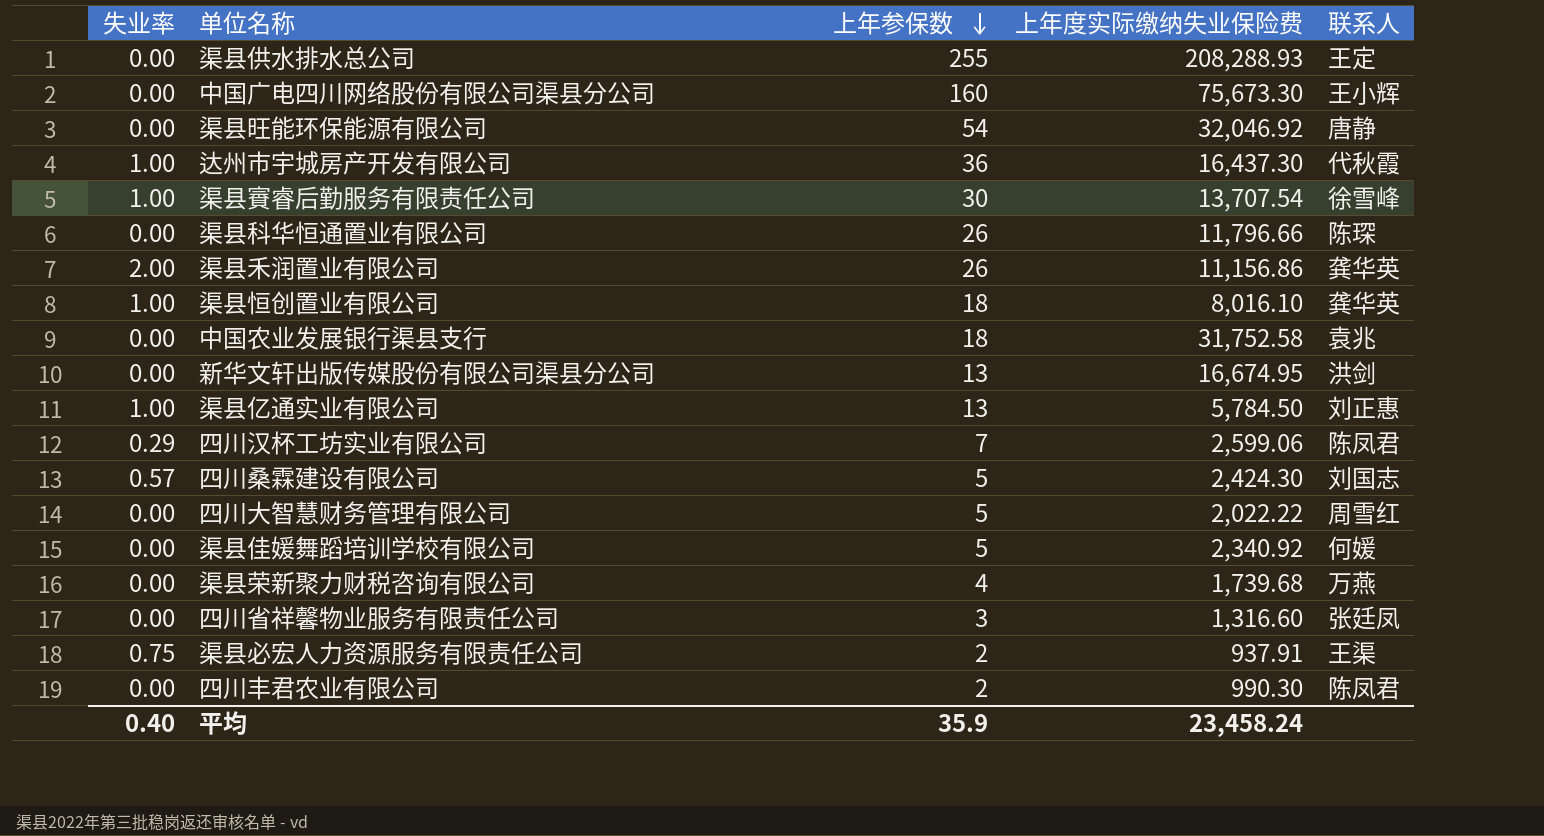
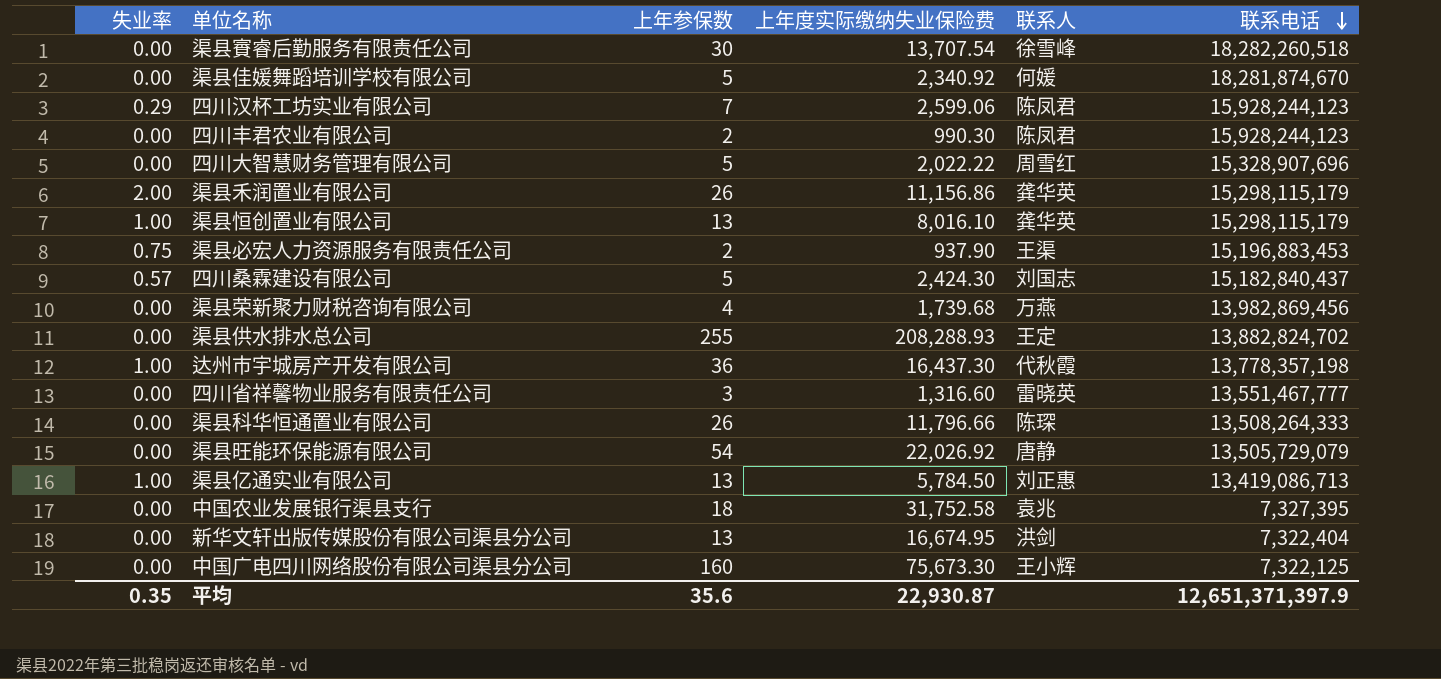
row order: 上年参保数 descending -> 联系电话 descending
column 联系电话 | position: none -> 6
渠县賨睿后勤服务有限责任公司 | 失业率: 1.00 -> 0.00
渠县恒创置业有限公司 | 上年参保数: 18 -> 13
渠县必宏人力资源服务有限责任公司 | 上年度实际缴纳失业保险费: 937.91 -> 937.90
四川省祥馨物业服务有限责任公司 | 联系人: 张廷凤 -> 雷晓英
渠县旺能环保能源有限公司 | 上年度实际缴纳失业保险费: 32,046.92 -> 22,026.92
平均 | 失业率: 0.40 -> 0.35
平均 | 上年参保数: 35.9 -> 35.6
平均 | 上年度实际缴纳失业保险费: 23,458.24 -> 22,930.87

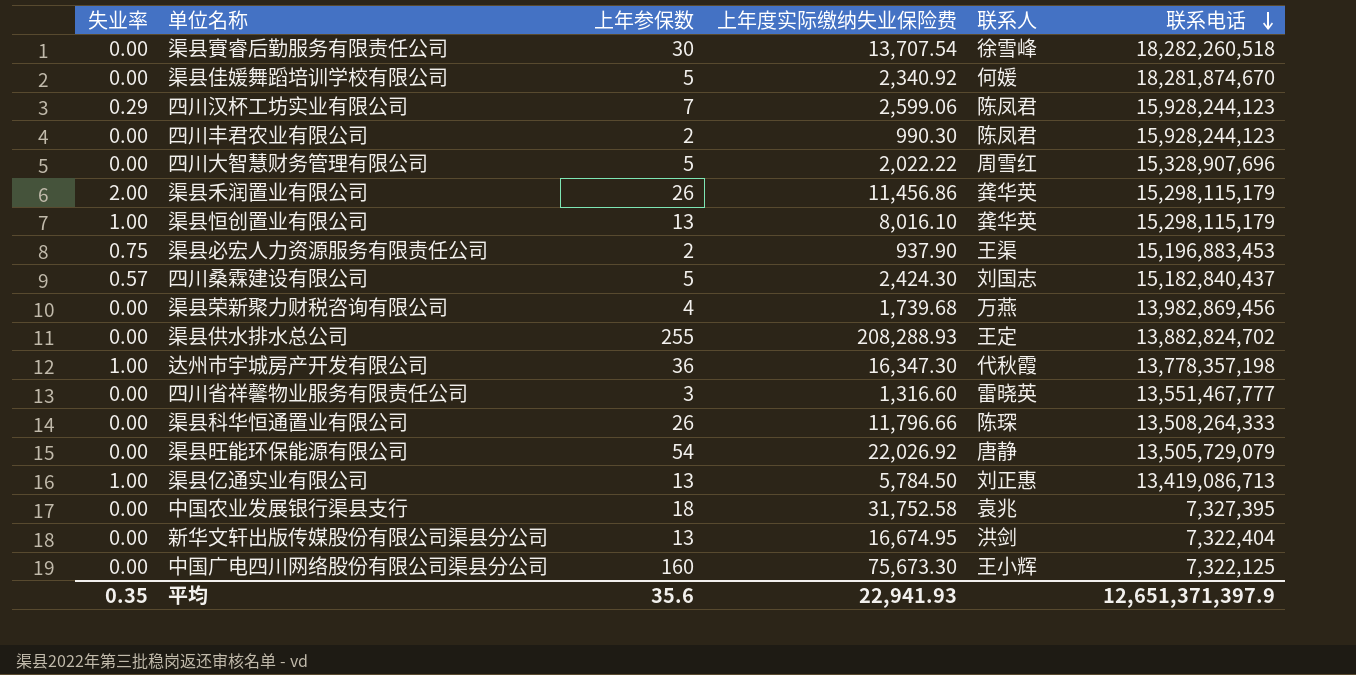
渠县禾润置业有限公司 | 上年度实际缴纳失业保险费: 11,156.86 -> 11,456.86
达州市宇城房产开发有限公司 | 上年度实际缴纳失业保险费: 16,437.30 -> 16,347.30
平均 | 上年度实际缴纳失业保险费: 22,930.87 -> 22,941.93

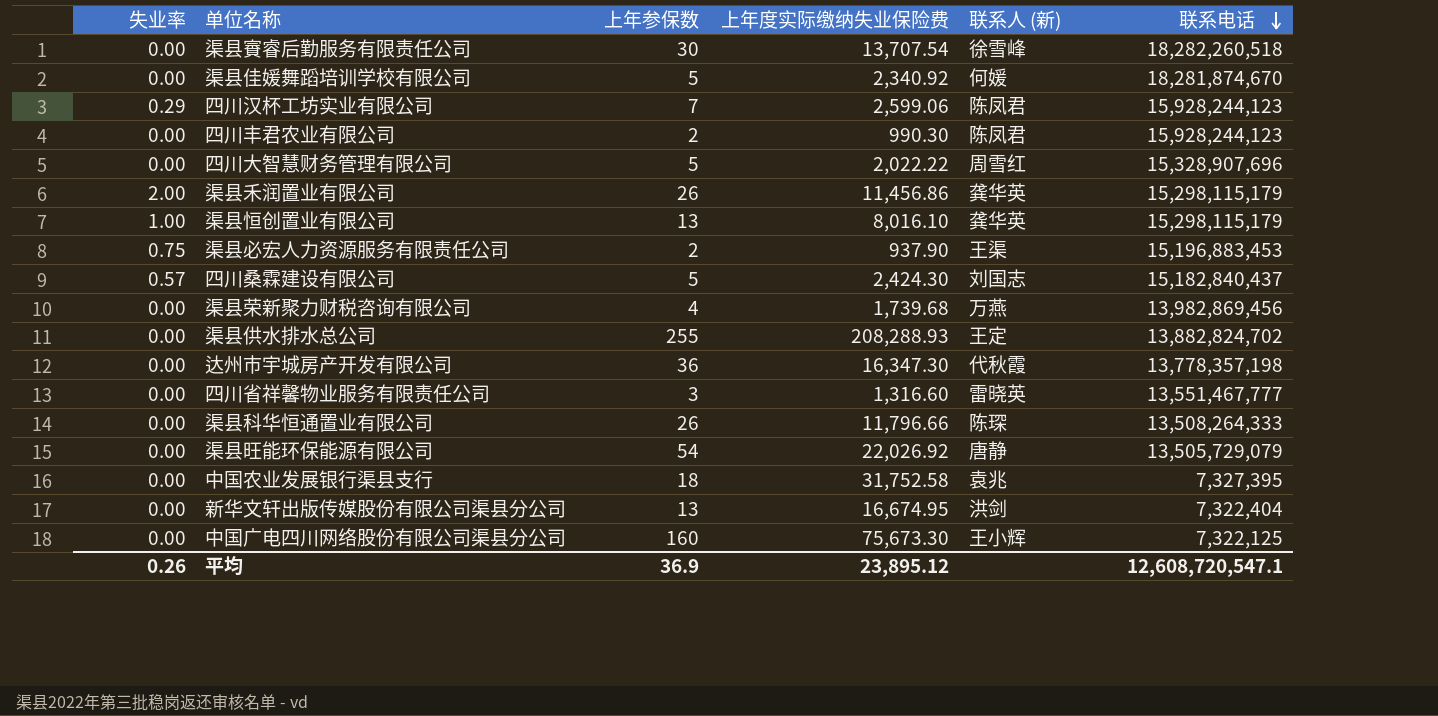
column name: 联系人 -> 联系人 (新)
row 渠县亿通实业有限公司: 1.00 | 13 | 5,784.50 | 刘正惠 | 13,419,086,713 -> none
达州市宇城房产开发有限公司 | 失业率: 1.00 -> 0.00
平均 | 失业率: 0.35 -> 0.26
平均 | 上年参保数: 35.6 -> 36.9
平均 | 上年度实际缴纳失业保险费: 22,941.93 -> 23,895.12
平均 | 联系电话: 12,651,371,397.9 -> 12,608,720,547.1

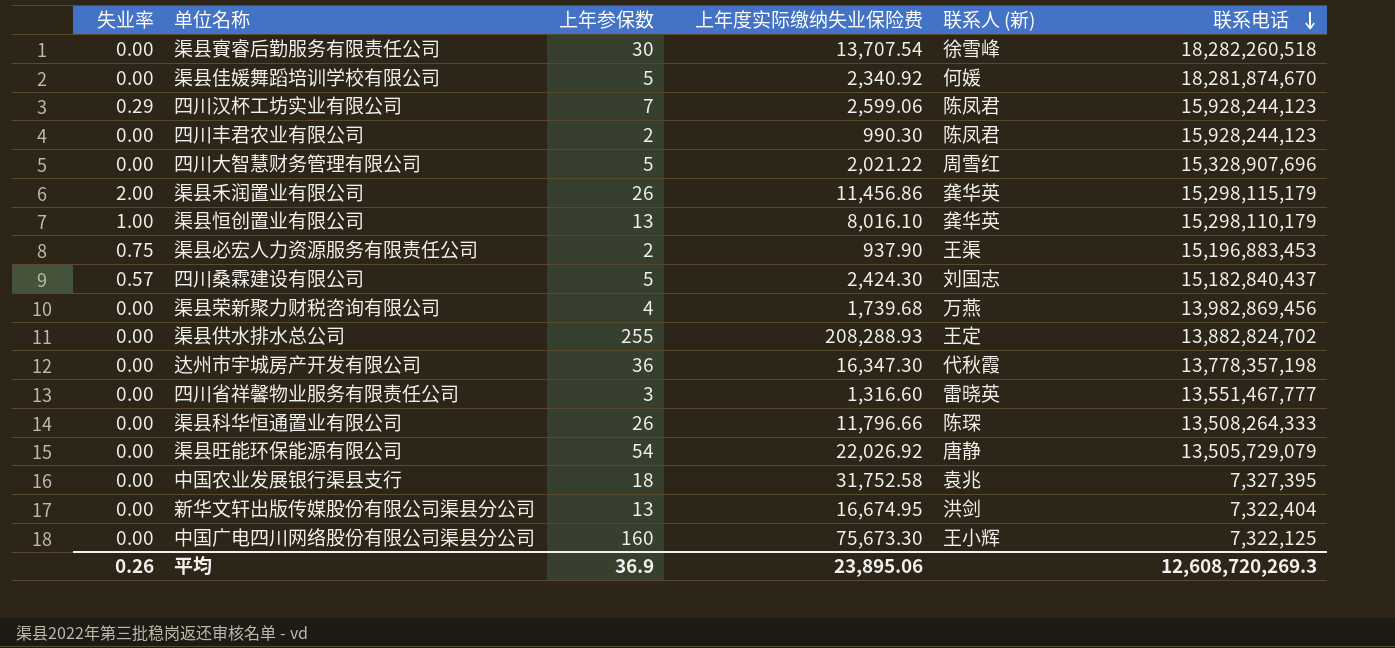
四川大智慧财务管理有限公司 | 上年度实际缴纳失业保险费: 2,022.22 -> 2,021.22
渠县恒创置业有限公司 | 联系电话: 15,298,115,179 -> 15,298,110,179
平均 | 上年度实际缴纳失业保险费: 23,895.12 -> 23,895.06
平均 | 联系电话: 12,608,720,547.1 -> 12,608,720,269.3

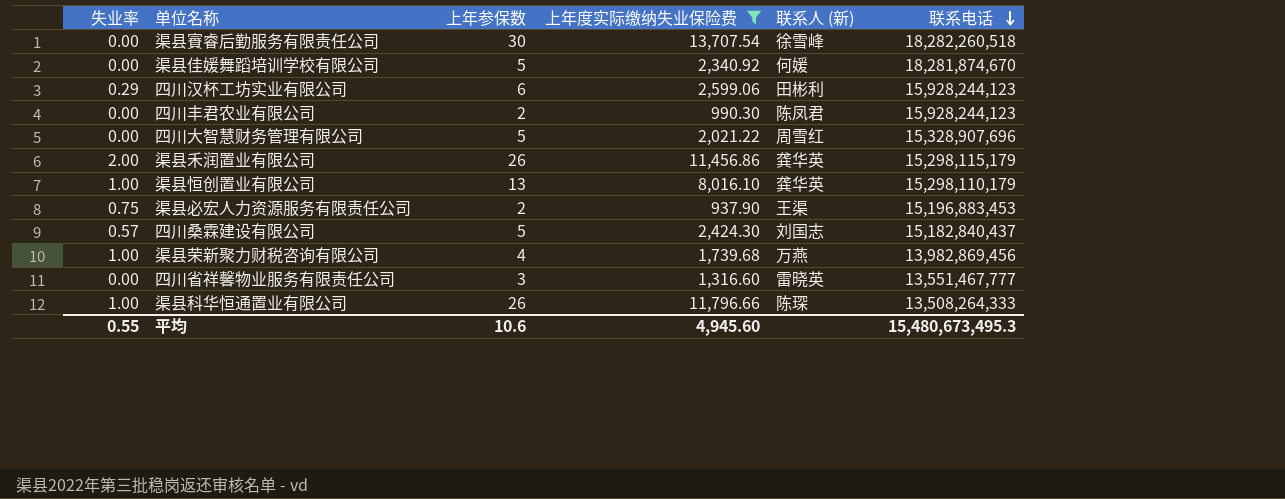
filter: none -> 上年度实际缴纳失业保险费 <= 13,707.54
四川汉杯工坊实业有限公司 | 上年参保数: 7 -> 6
四川汉杯工坊实业有限公司 | 联系人 (新): 陈凤君 -> 田彬利
渠县荣新聚力财税咨询有限公司 | 失业率: 0.00 -> 1.00
渠县科华恒通置业有限公司 | 失业率: 0.00 -> 1.00
平均 | 失业率: 0.26 -> 0.55
平均 | 上年参保数: 36.9 -> 10.6
平均 | 上年度实际缴纳失业保险费: 23,895.06 -> 4,945.60
平均 | 联系电话: 12,608,720,269.3 -> 15,480,673,495.3

